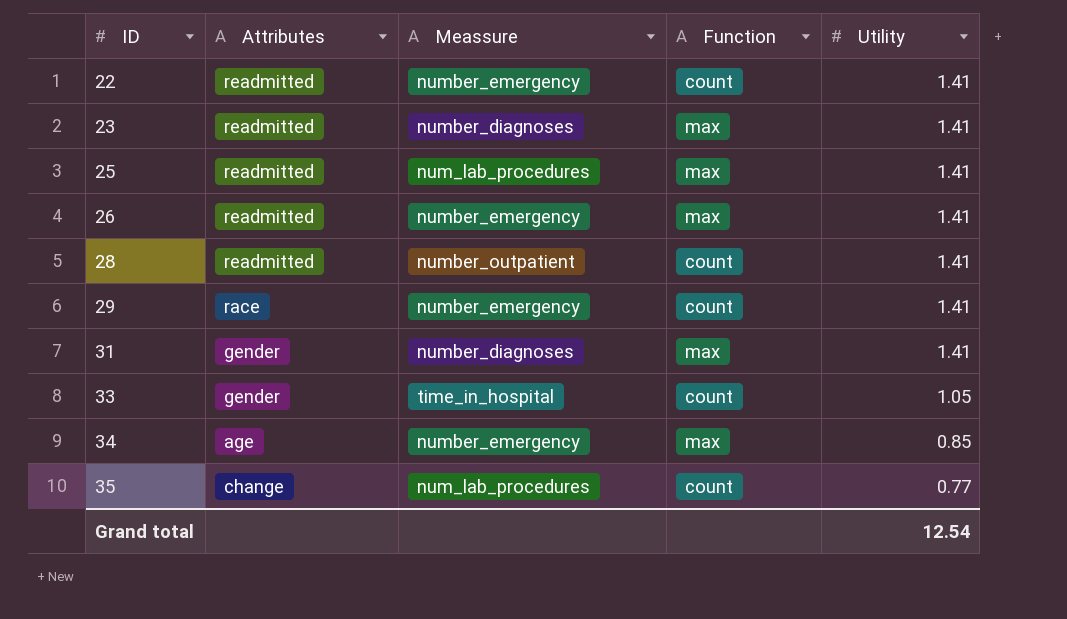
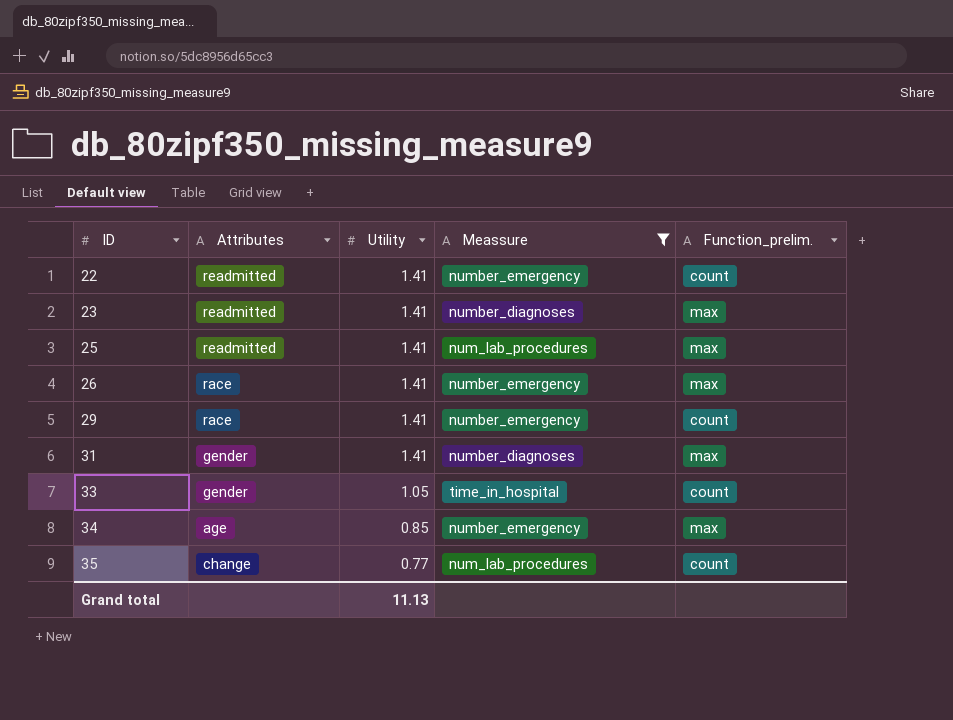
filter: none -> Meassure != number_outpatient
column Utility | position: 5 -> 3
column name: Function -> Function_prelim.
26 | Attributes: readmitted -> race
Grand total | Utility: 12.54 -> 11.13

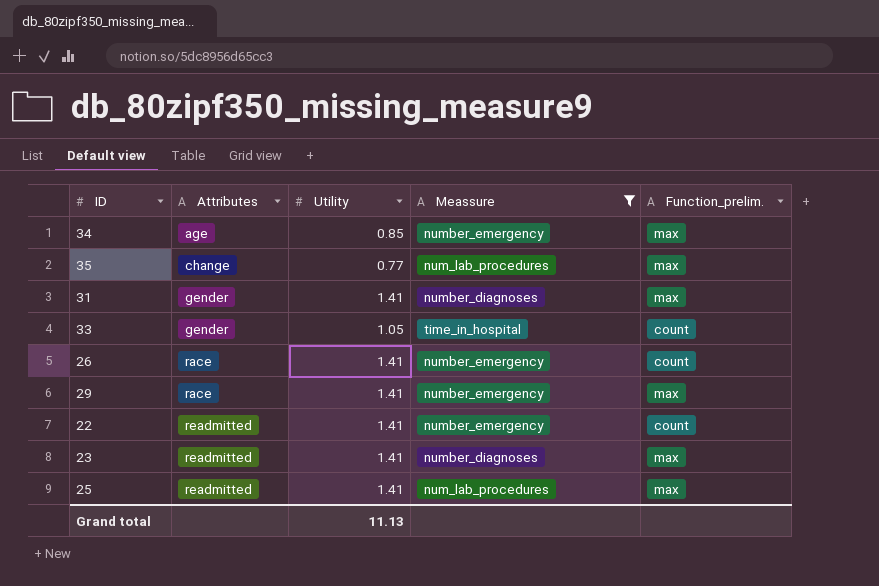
row order: ID ascending -> Attributes ascending
35 | Function_prelim.: count -> max
26 | Function_prelim.: max -> count
29 | Function_prelim.: count -> max

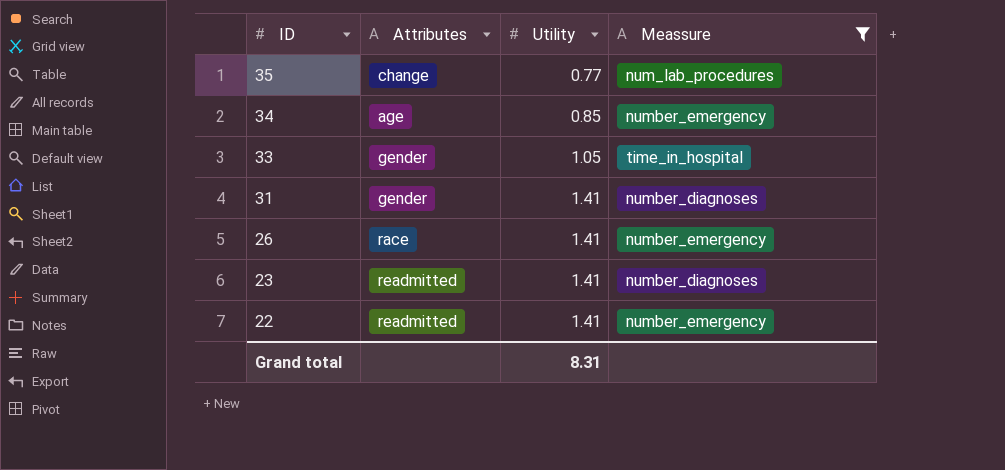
row order: Attributes ascending -> ID descending
column Function_prelim. | position: 5 -> none
row 29: race | 1.41 | number_emergency | max -> none
row 25: readmitted | 1.41 | num_lab_procedures | max -> none
Grand total | Utility: 11.13 -> 8.31

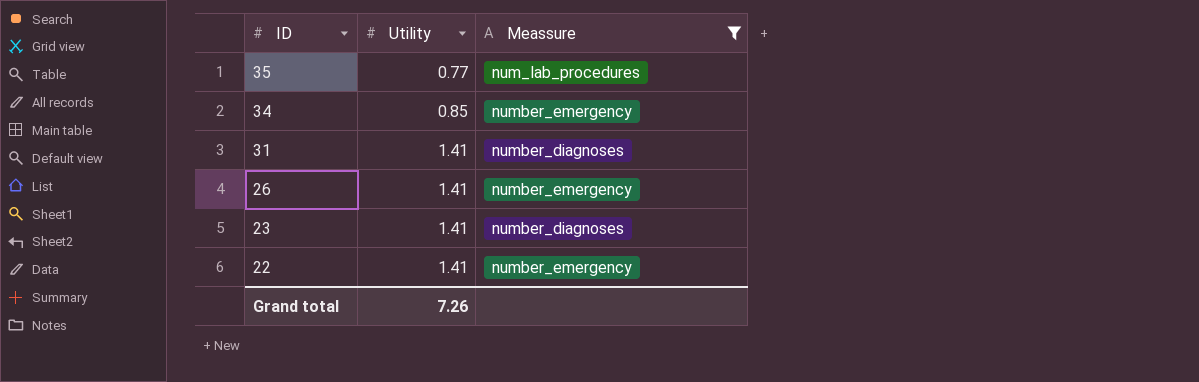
column Attributes | position: 2 -> none
row 33: gender | 1.05 | time_in_hospital -> none
Grand total | Utility: 8.31 -> 7.26

